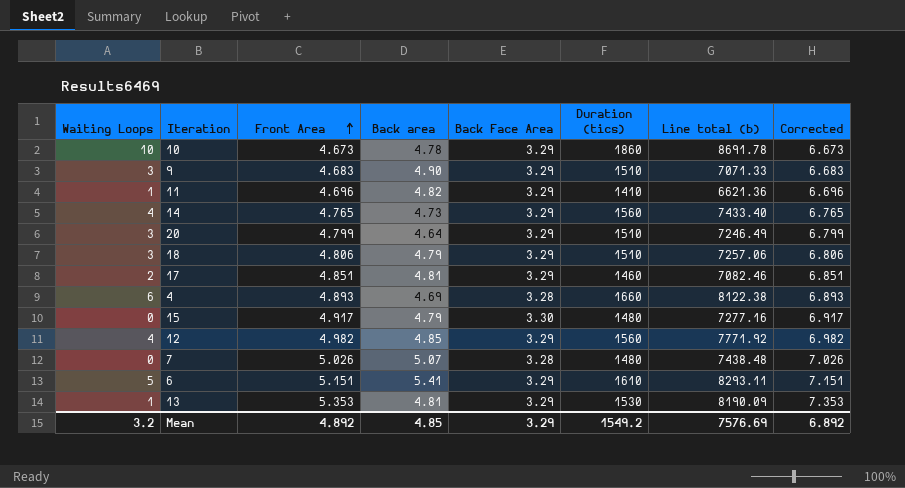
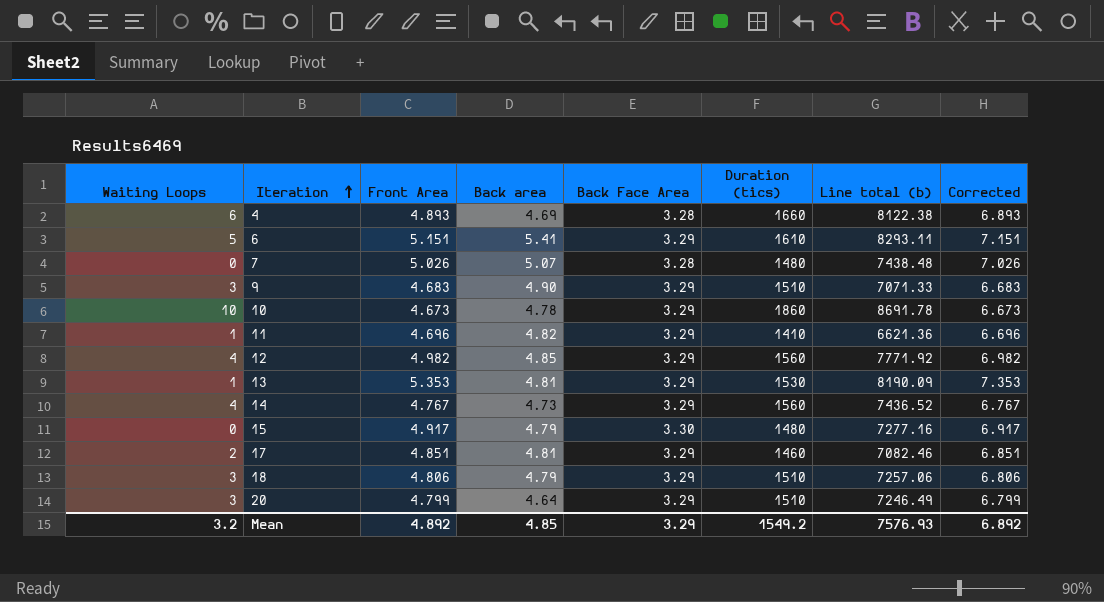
row order: Front Area ascending -> Iteration ascending
14 | Front Area: 4.765 -> 4.767
14 | Line total (b): 7433.40 -> 7436.52
14 | Corrected: 6.765 -> 6.767
Mean | Line total (b): 7576.69 -> 7576.93

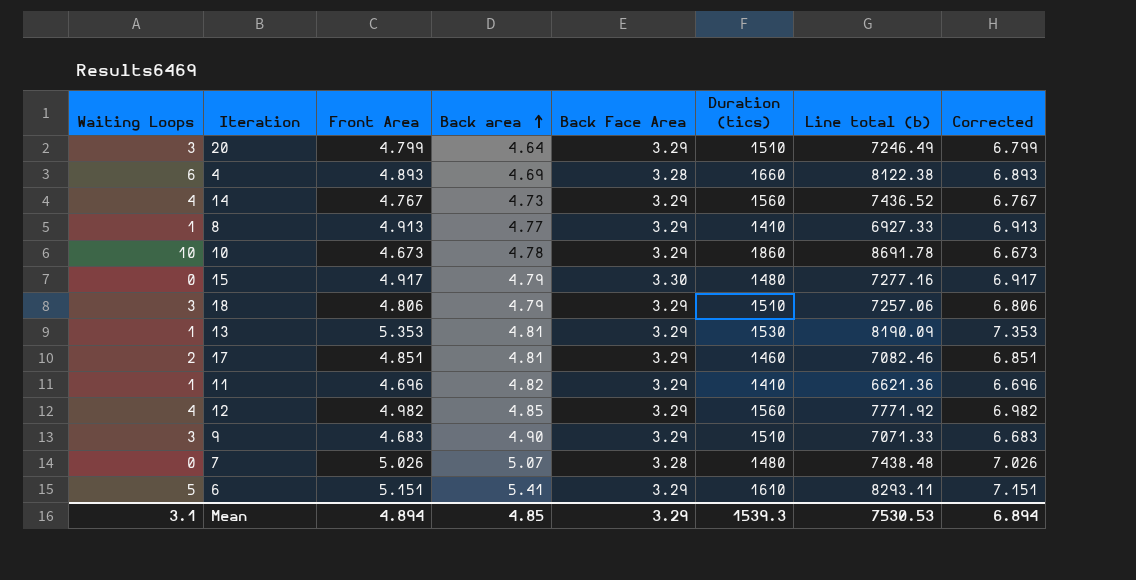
row order: Iteration ascending -> Back area ascending
row 8: none -> 1 | 4.913 | 4.77 | 3.29 | 1410 | 6927.33 | 6.913
Mean | Waiting Loops: 3.2 -> 3.1
Mean | Front Area: 4.892 -> 4.894
Mean | Duration (tics): 1549.2 -> 1539.3
Mean | Line total (b): 7576.93 -> 7530.53
Mean | Corrected: 6.892 -> 6.894

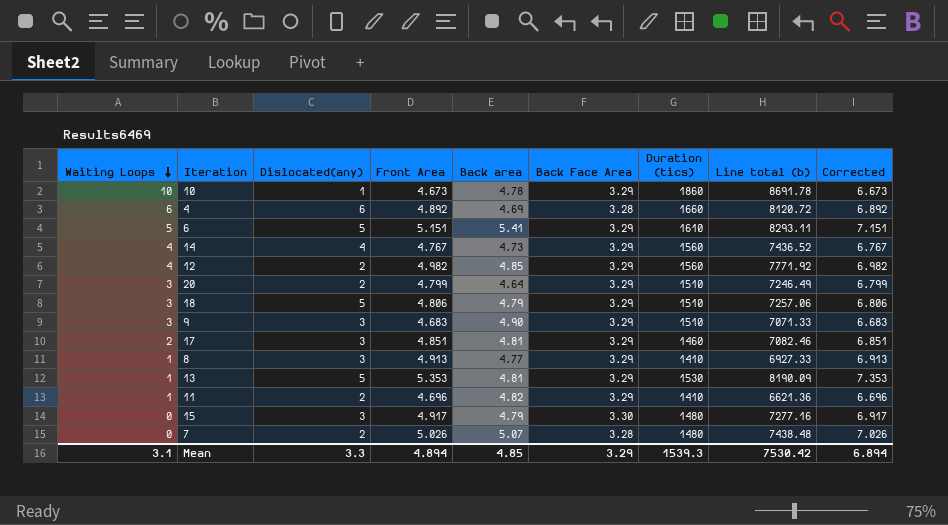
row order: Back area ascending -> Waiting Loops descending
column Dislocated(any) | position: none -> 3
4 | Front Area: 4.893 -> 4.892
4 | Line total (b): 8122.38 -> 8120.72
4 | Corrected: 6.893 -> 6.892
Mean | Line total (b): 7530.53 -> 7530.42

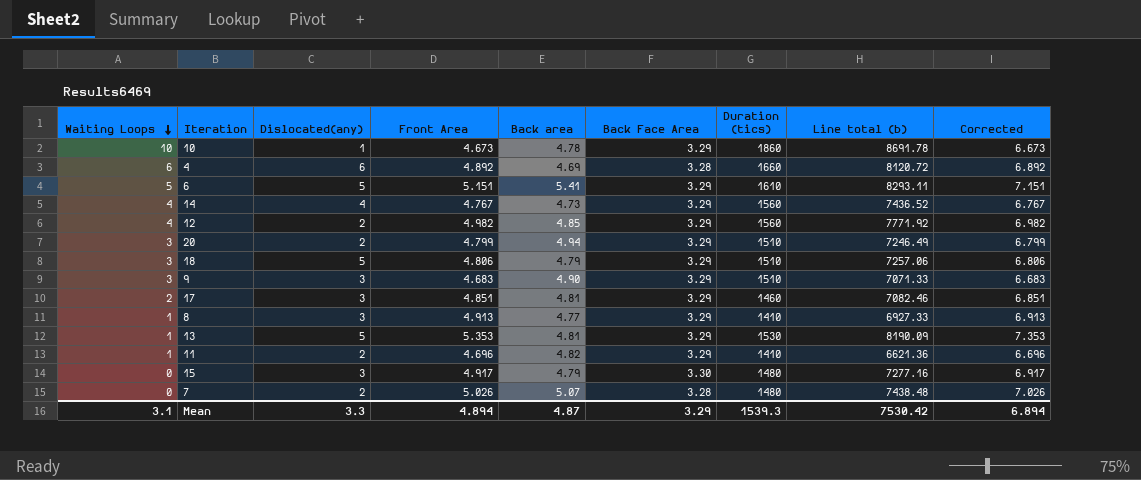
20 | Back area: 4.64 -> 4.94
Mean | Back area: 4.85 -> 4.87

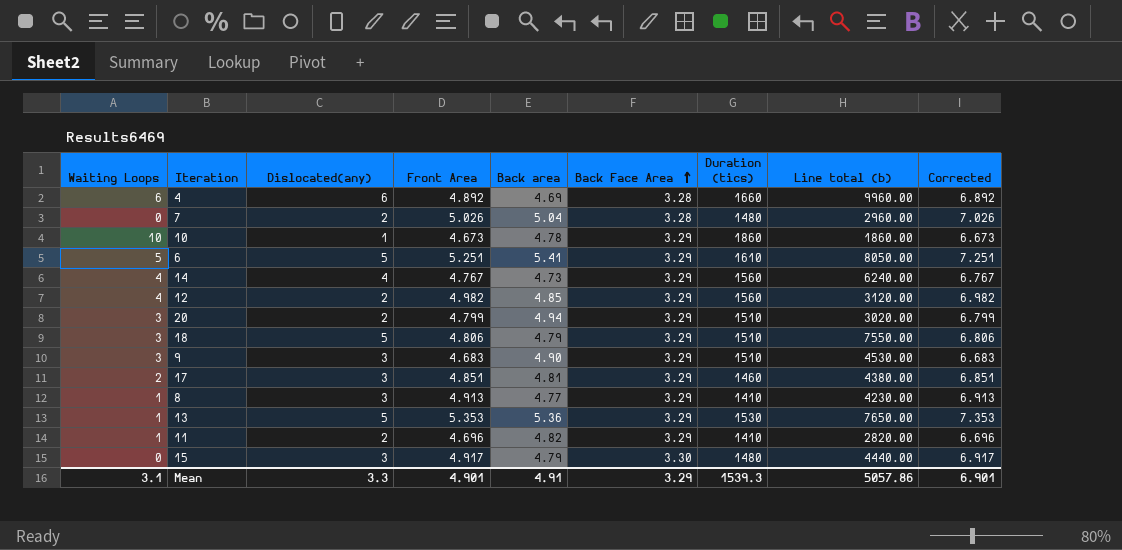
row order: Waiting Loops descending -> Back Face Area ascending
column Line total (b) | formula: [Front Area] * [Duration (tics)] -> [Dislocated(any)] * [Duration (tics)]
7 | Back area: 5.07 -> 5.04
6 | Front Area: 5.151 -> 5.251
6 | Corrected: 7.151 -> 7.251
13 | Back area: 4.81 -> 5.36
Mean | Front Area: 4.894 -> 4.901
Mean | Back area: 4.87 -> 4.91
Mean | Line total (b): 7530.42 -> 5057.86
Mean | Corrected: 6.894 -> 6.901

